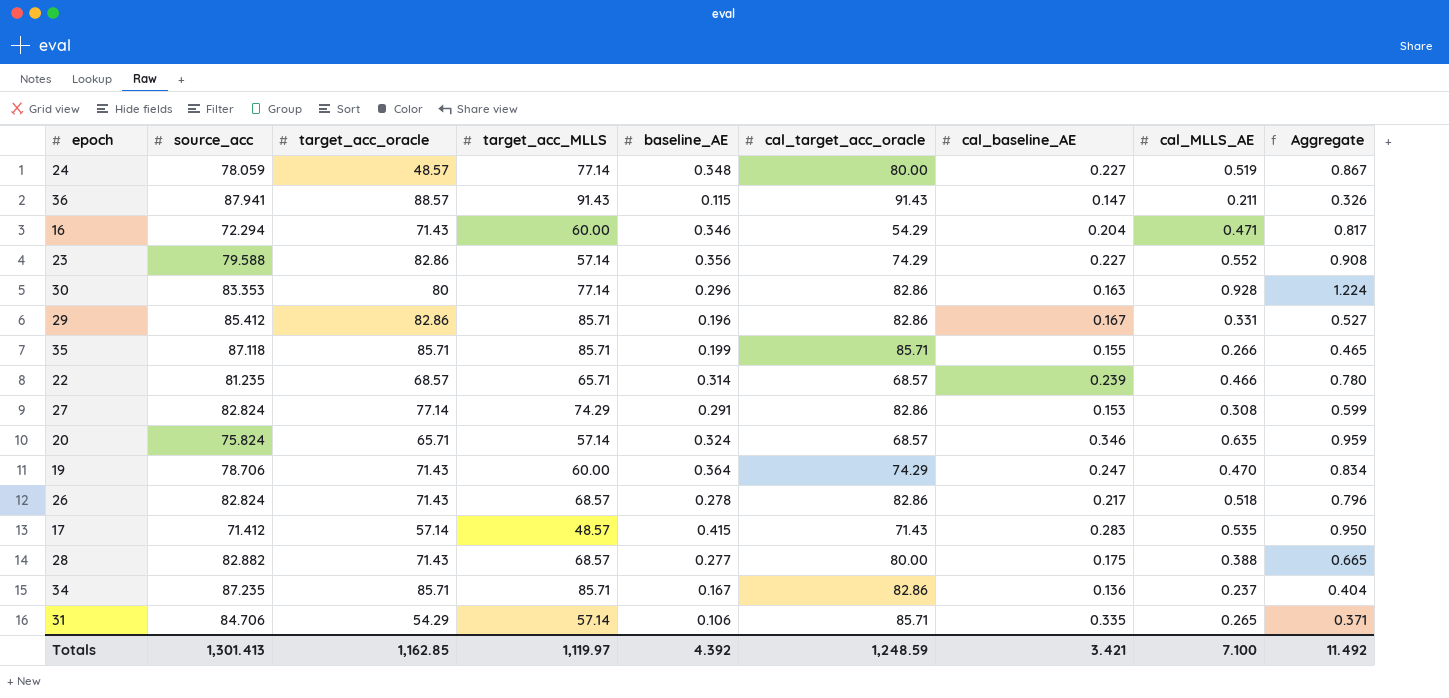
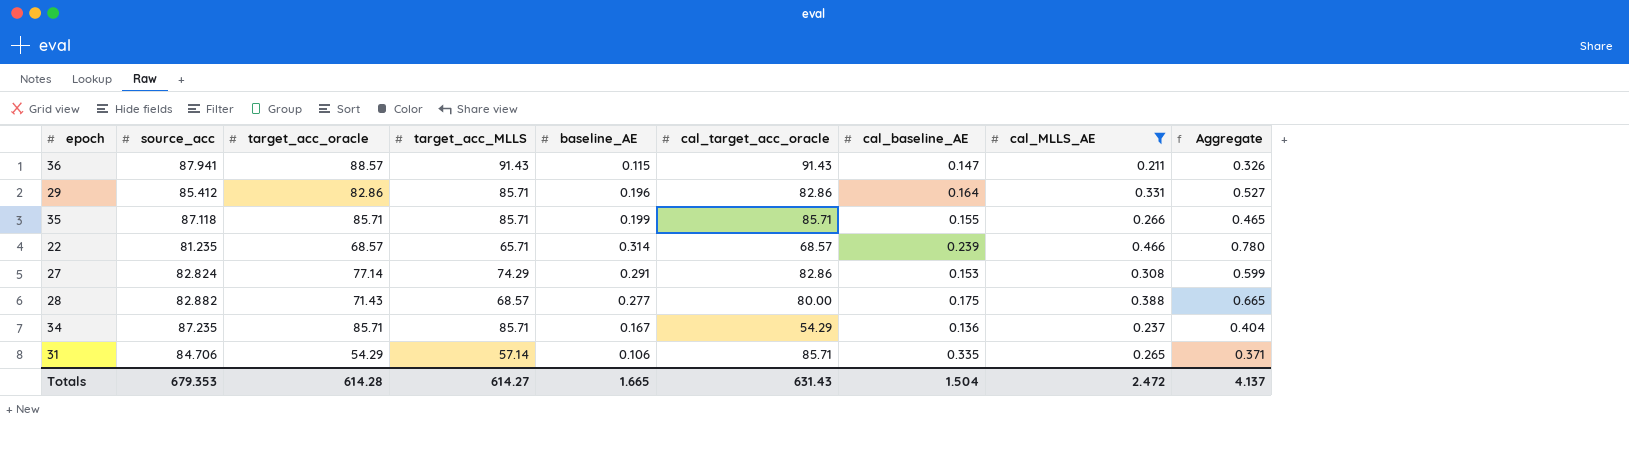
filter: none -> cal_MLLS_AE <= 0.466
29 | cal_baseline_AE: 0.167 -> 0.164
34 | cal_target_acc_oracle: 82.86 -> 54.29
Totals | source_acc: 1,301.413 -> 679.353
Totals | target_acc_oracle: 1,162.85 -> 614.28
Totals | target_acc_MLLS: 1,119.97 -> 614.27
Totals | baseline_AE: 4.392 -> 1.665
Totals | cal_target_acc_oracle: 1,248.59 -> 631.43
Totals | cal_baseline_AE: 3.421 -> 1.504
Totals | cal_MLLS_AE: 7.100 -> 2.472
Totals | Aggregate: 11.492 -> 4.137

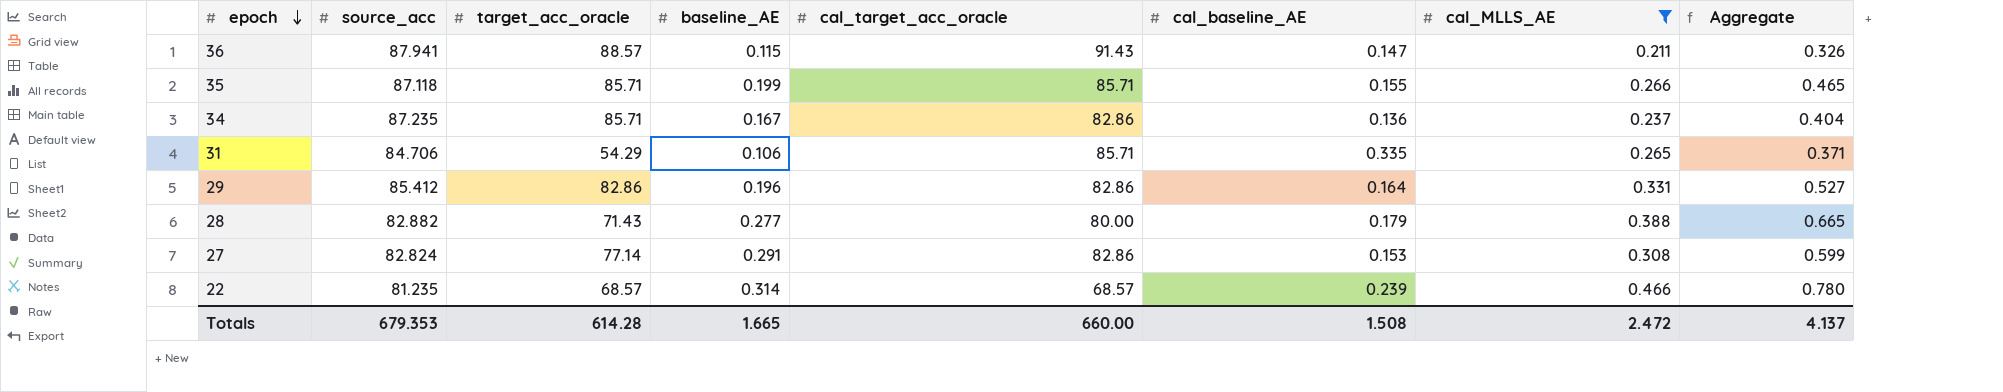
row order: none -> epoch descending
column target_acc_MLLS | position: 4 -> none
34 | cal_target_acc_oracle: 54.29 -> 82.86
28 | cal_baseline_AE: 0.175 -> 0.179
Totals | cal_target_acc_oracle: 631.43 -> 660.00
Totals | cal_baseline_AE: 1.504 -> 1.508

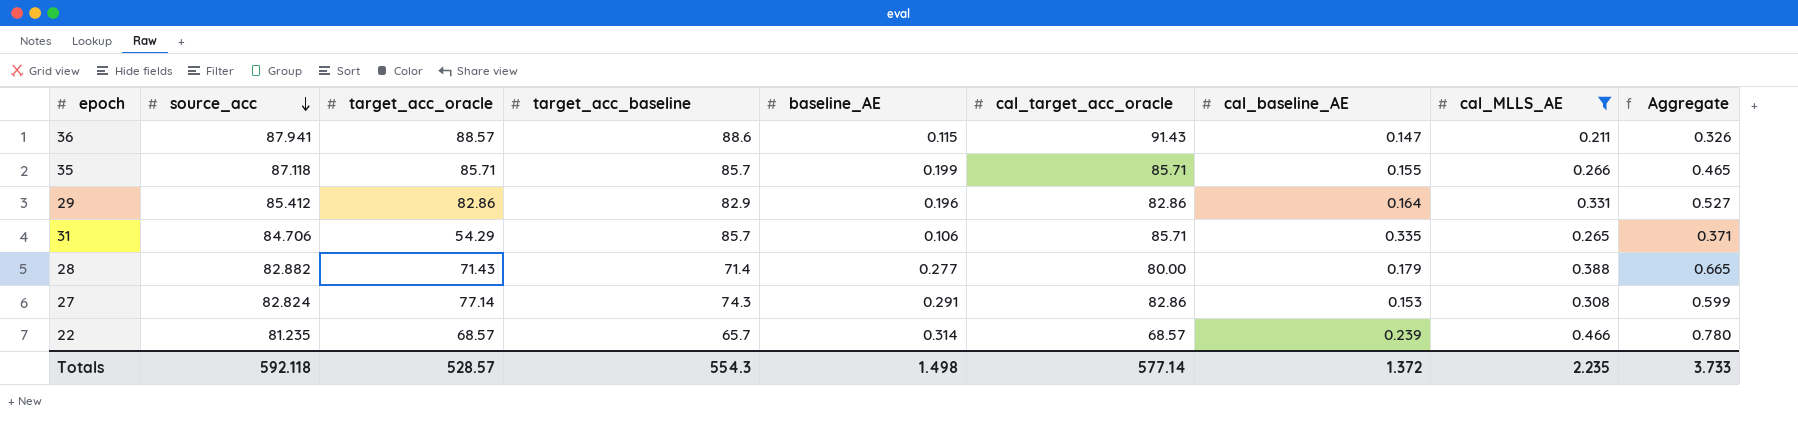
row order: epoch descending -> source_acc descending
column target_acc_baseline | position: none -> 4
row 34: 87.235 | 85.71 | 0.167 | 82.86 | 0.136 | 0.237 | 0.404 -> none
Totals | source_acc: 679.353 -> 592.118
Totals | target_acc_oracle: 614.28 -> 528.57
Totals | baseline_AE: 1.665 -> 1.498
Totals | cal_target_acc_oracle: 660.00 -> 577.14
Totals | cal_baseline_AE: 1.508 -> 1.372
Totals | cal_MLLS_AE: 2.472 -> 2.235
Totals | Aggregate: 4.137 -> 3.733

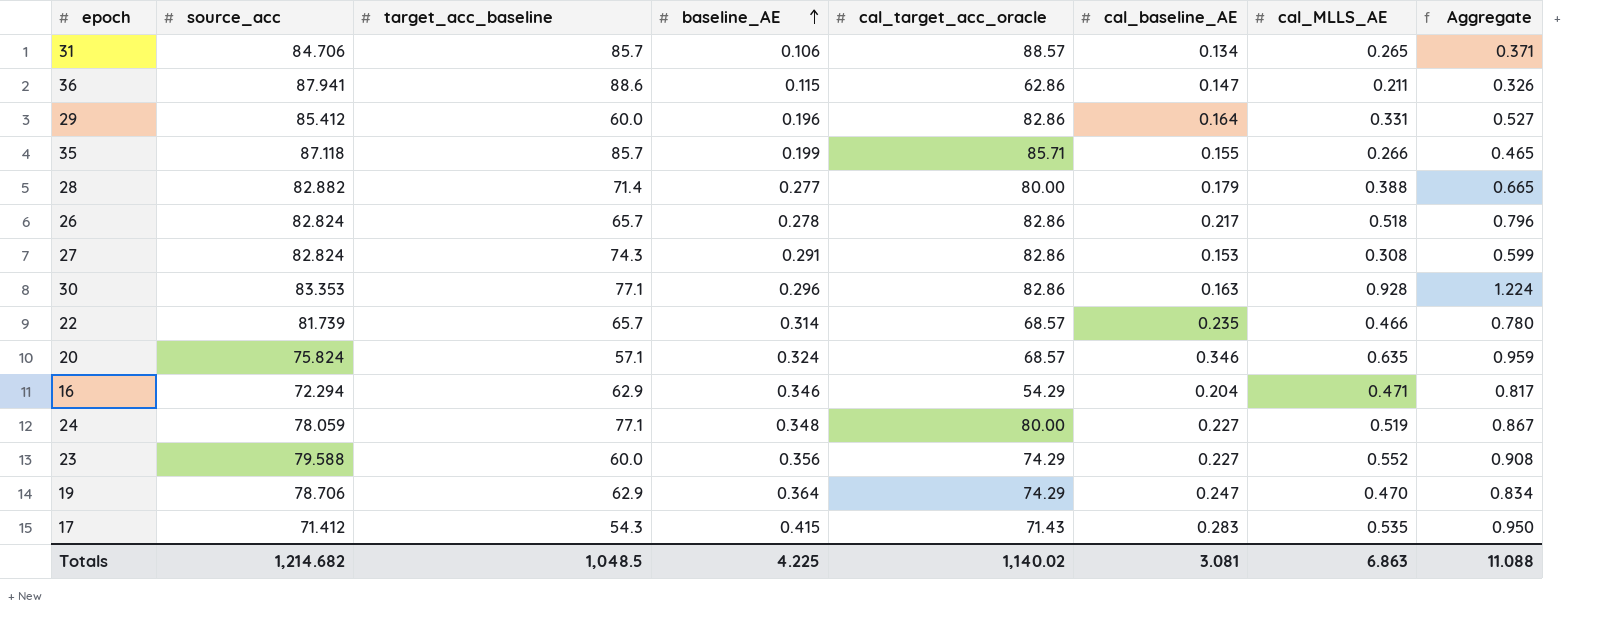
filter: cal_MLLS_AE <= 0.466 -> none
row order: source_acc descending -> baseline_AE ascending
column target_acc_oracle | position: 3 -> none
31 | cal_target_acc_oracle: 85.71 -> 88.57
31 | cal_baseline_AE: 0.335 -> 0.134
36 | cal_target_acc_oracle: 91.43 -> 62.86
29 | target_acc_baseline: 82.9 -> 60.0
22 | source_acc: 81.235 -> 81.739
22 | cal_baseline_AE: 0.239 -> 0.235
Totals | source_acc: 592.118 -> 1,214.682
Totals | target_acc_baseline: 554.3 -> 1,048.5
Totals | baseline_AE: 1.498 -> 4.225
Totals | cal_target_acc_oracle: 577.14 -> 1,140.02
Totals | cal_baseline_AE: 1.372 -> 3.081
Totals | cal_MLLS_AE: 2.235 -> 6.863
Totals | Aggregate: 3.733 -> 11.088

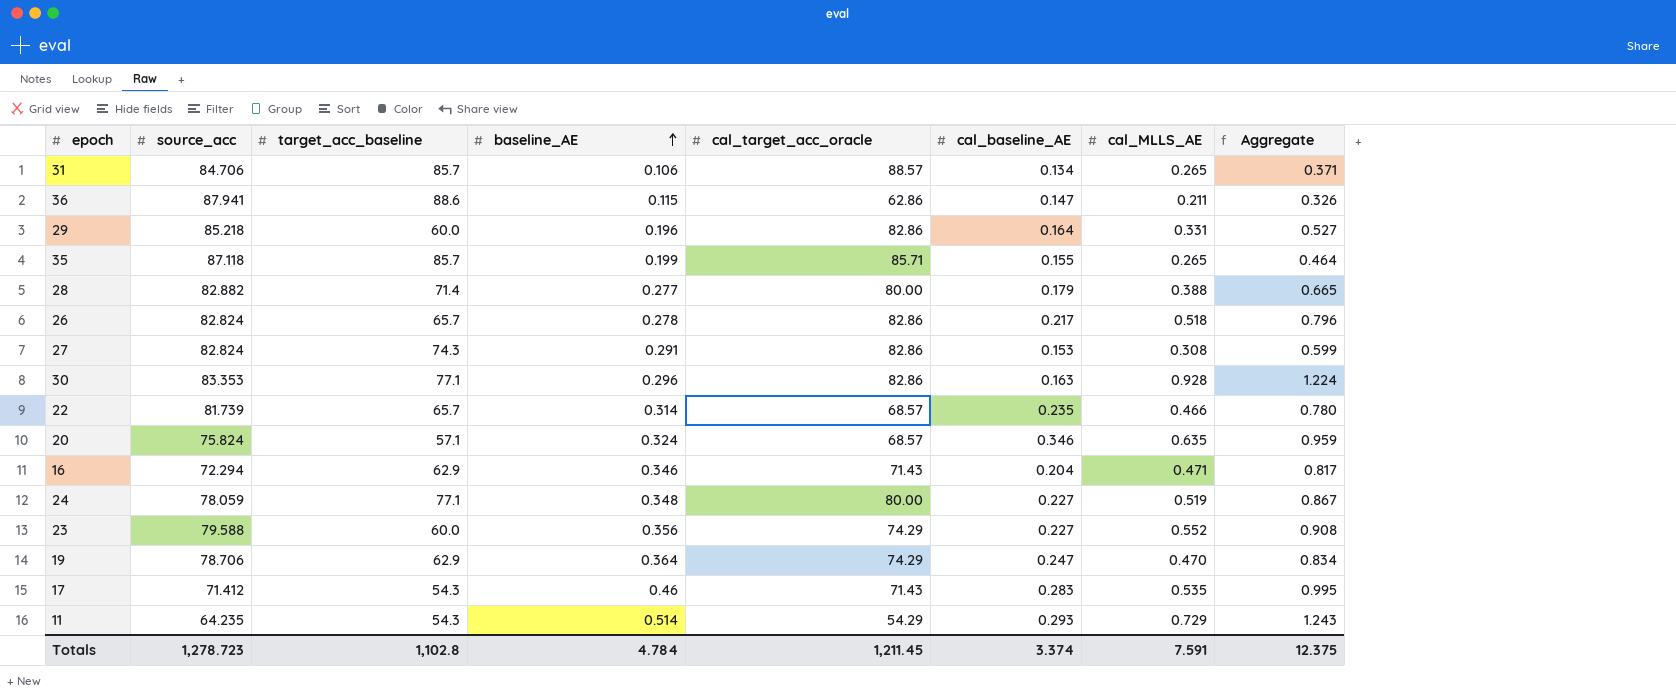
29 | source_acc: 85.412 -> 85.218
35 | cal_MLLS_AE: 0.266 -> 0.265
35 | Aggregate: 0.465 -> 0.464
16 | cal_target_acc_oracle: 54.29 -> 71.43
17 | baseline_AE: 0.415 -> 0.46
17 | Aggregate: 0.950 -> 0.995
row 11: none -> 64.235 | 54.3 | 0.514 | 54.29 | 0.293 | 0.729 | 1.243
Totals | source_acc: 1,214.682 -> 1,278.723
Totals | target_acc_baseline: 1,048.5 -> 1,102.8
Totals | baseline_AE: 4.225 -> 4.784
Totals | cal_target_acc_oracle: 1,140.02 -> 1,211.45
Totals | cal_baseline_AE: 3.081 -> 3.374
Totals | cal_MLLS_AE: 6.863 -> 7.591
Totals | Aggregate: 11.088 -> 12.375

